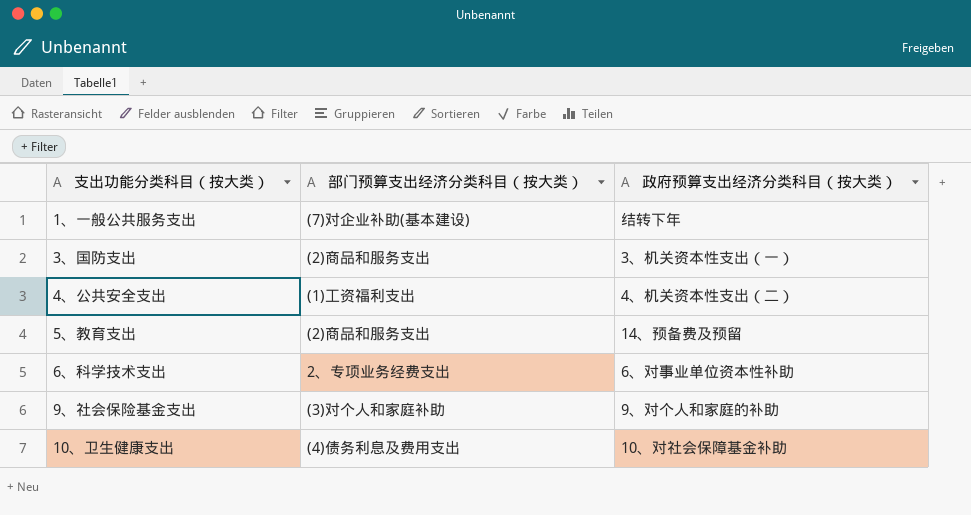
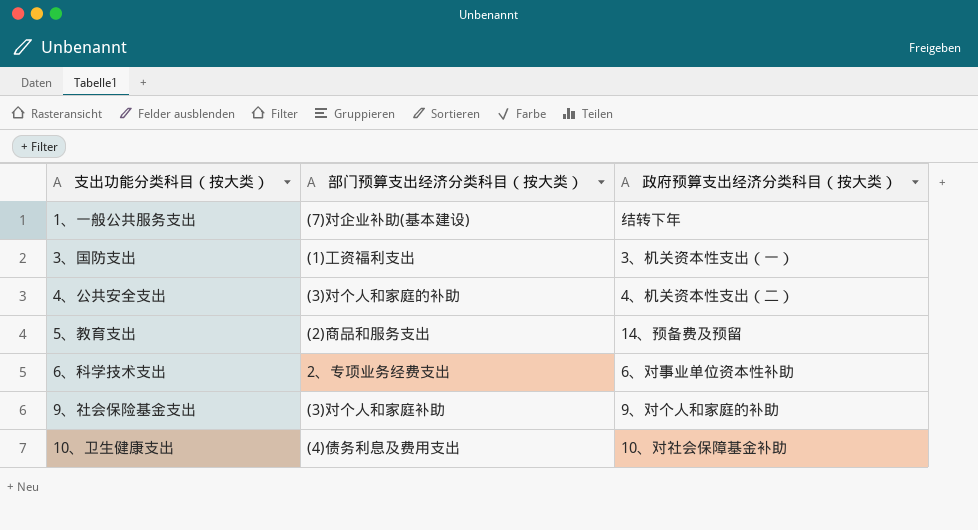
3、国防支出 | 部门预算支出经济分类科目（按大类）: (2)商品和服务支出 -> (1)工资福利支出
4、公共安全支出 | 部门预算支出经济分类科目（按大类）: (1)工资福利支出 -> (3)对个人和家庭的补助

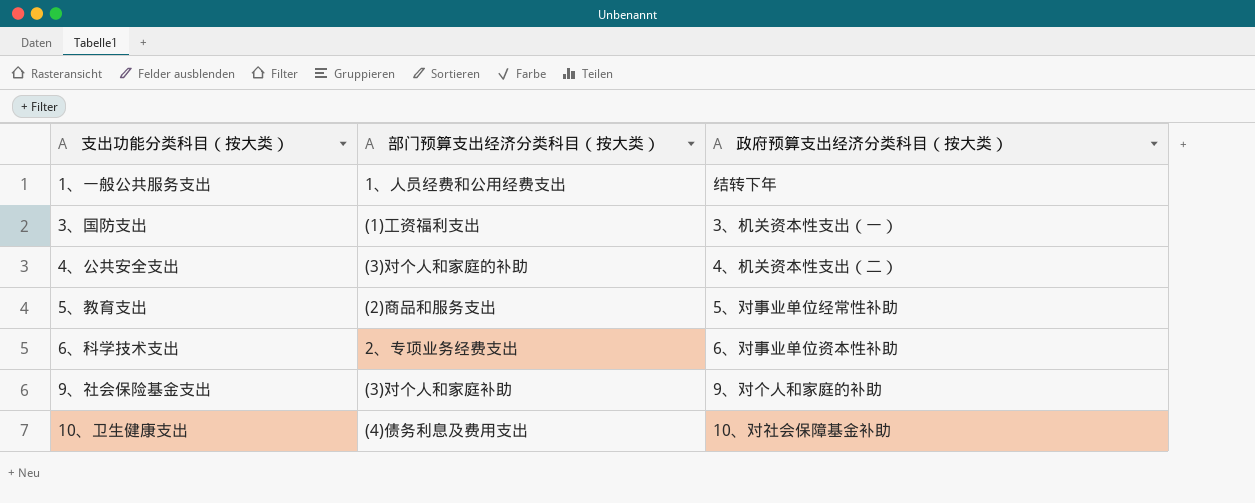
1、一般公共服务支出 | 部门预算支出经济分类科目（按大类）: (7)对企业补助(基本建设) -> 1、人员经费和公用经费支出
5、教育支出 | 政府预算支出经济分类科目（按大类）: 14、预备费及预留 -> 5、对事业单位经常性补助

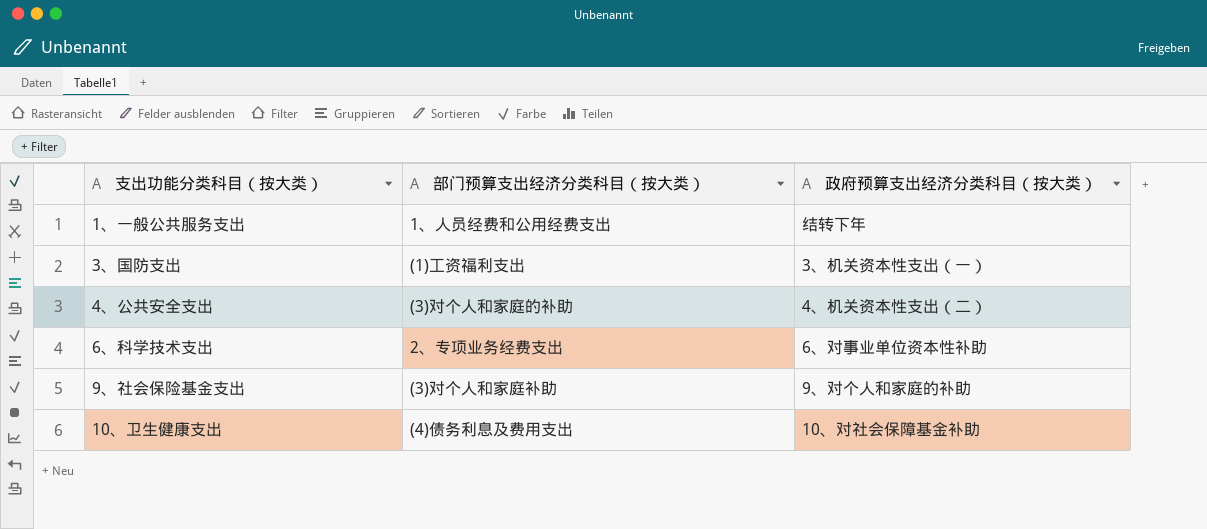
row 5、教育支出: (2)商品和服务支出 | 5、对事业单位经常性补助 -> none

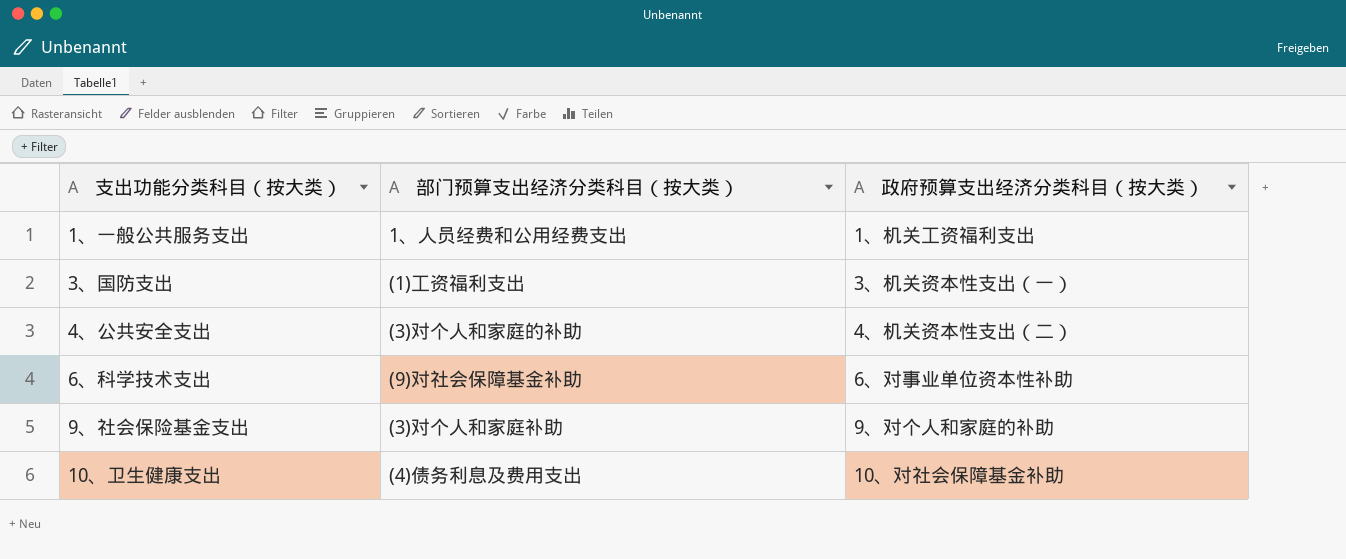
1、一般公共服务支出 | 政府预算支出经济分类科目（按大类）: 结转下年 -> 1、机关工资福利支出
6、科学技术支出 | 部门预算支出经济分类科目（按大类）: 2、专项业务经费支出 -> (9)对社会保障基金补助

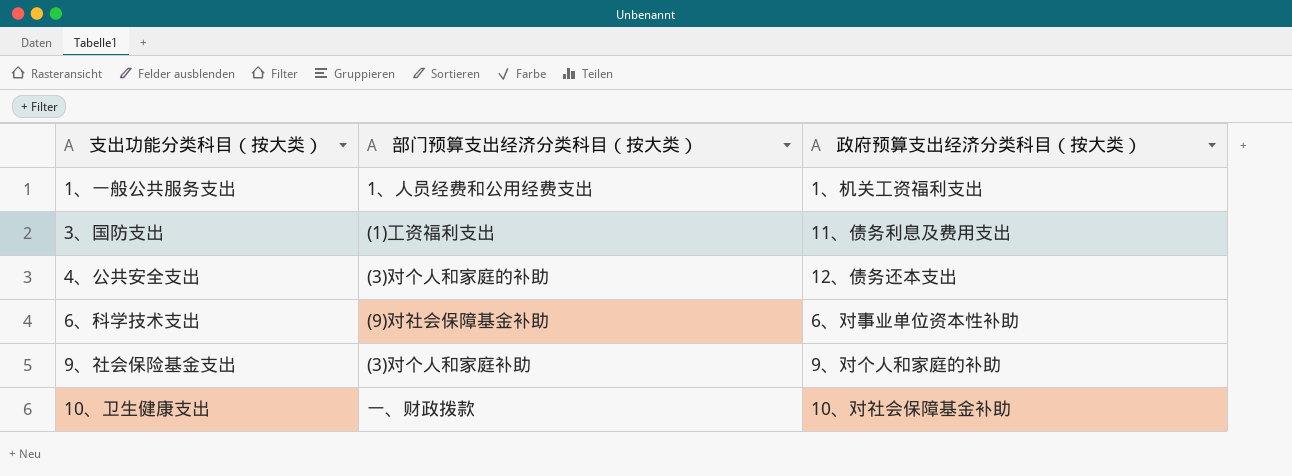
3、国防支出 | 政府预算支出经济分类科目（按大类）: 3、机关资本性支出（一） -> 11、债务利息及费用支出
4、公共安全支出 | 政府预算支出经济分类科目（按大类）: 4、机关资本性支出（二） -> 12、债务还本支出
10、卫生健康支出 | 部门预算支出经济分类科目（按大类）: (4)债务利息及费用支出 -> 一、财政拨款

